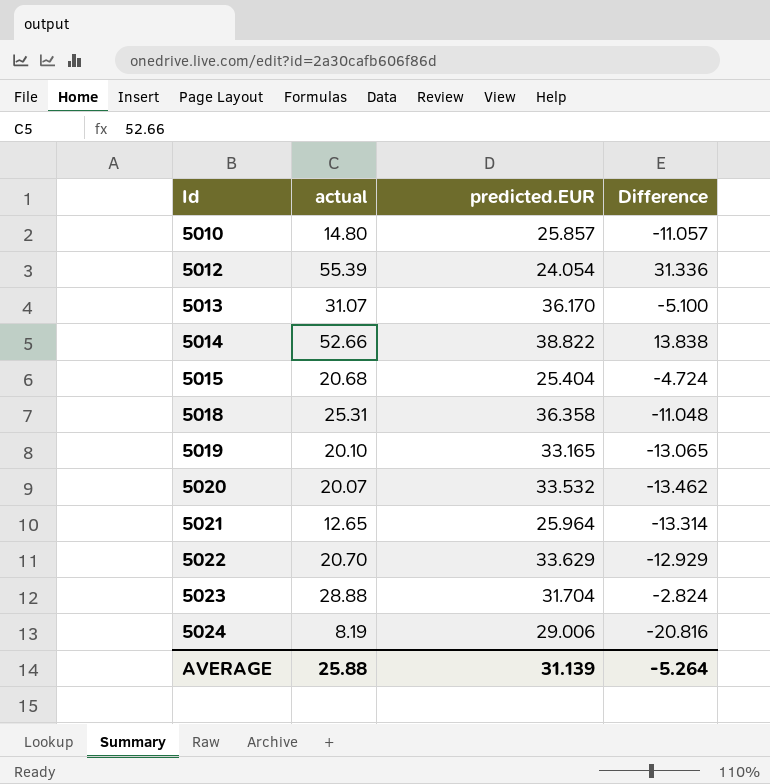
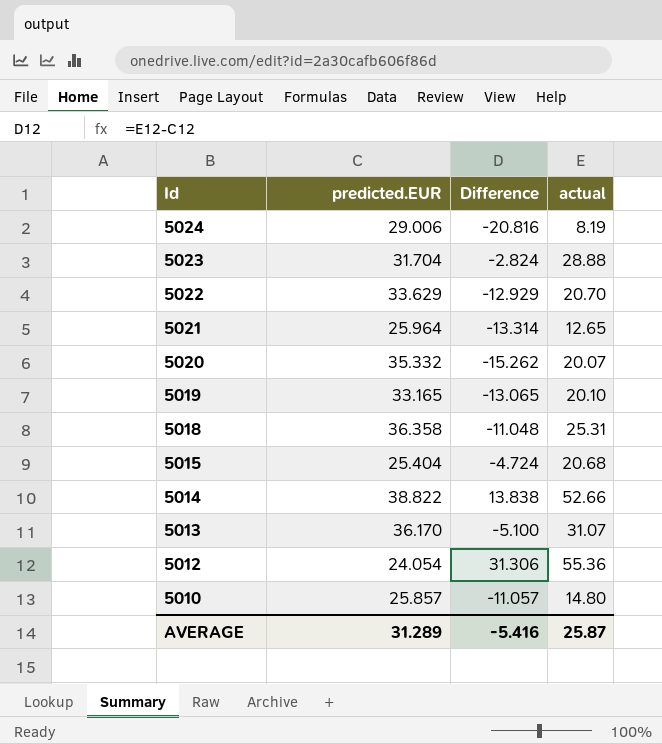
row order: Id ascending -> Id descending
column actual | position: 2 -> 4
5020 | predicted.EUR: 33.532 -> 35.332
5020 | Difference: -13.462 -> -15.262
5012 | Difference: 31.336 -> 31.306
5012 | actual: 55.39 -> 55.36
AVERAGE | predicted.EUR: 31.139 -> 31.289
AVERAGE | Difference: -5.264 -> -5.416
AVERAGE | actual: 25.88 -> 25.87

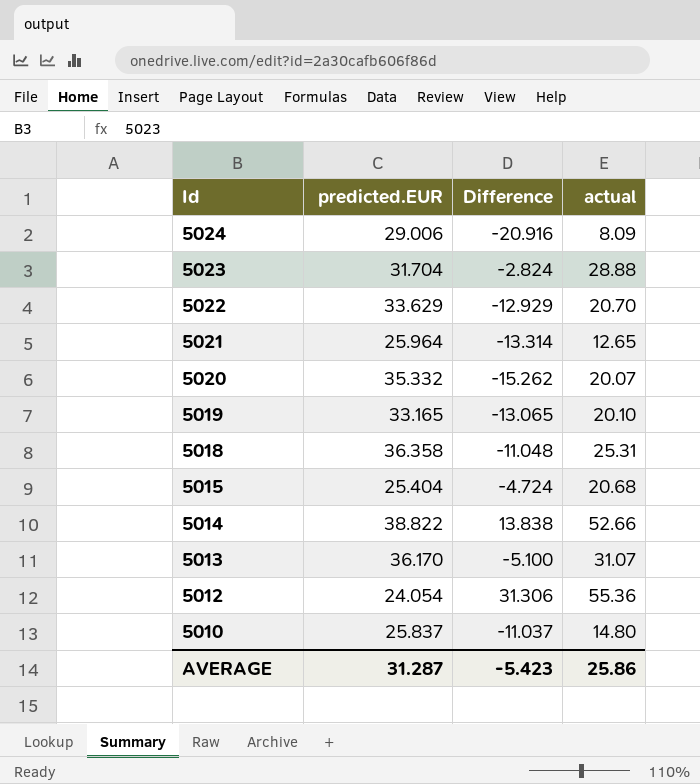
5024 | Difference: -20.816 -> -20.916
5024 | actual: 8.19 -> 8.09
5010 | predicted.EUR: 25.857 -> 25.837
5010 | Difference: -11.057 -> -11.037
AVERAGE | predicted.EUR: 31.289 -> 31.287
AVERAGE | Difference: -5.416 -> -5.423
AVERAGE | actual: 25.87 -> 25.86

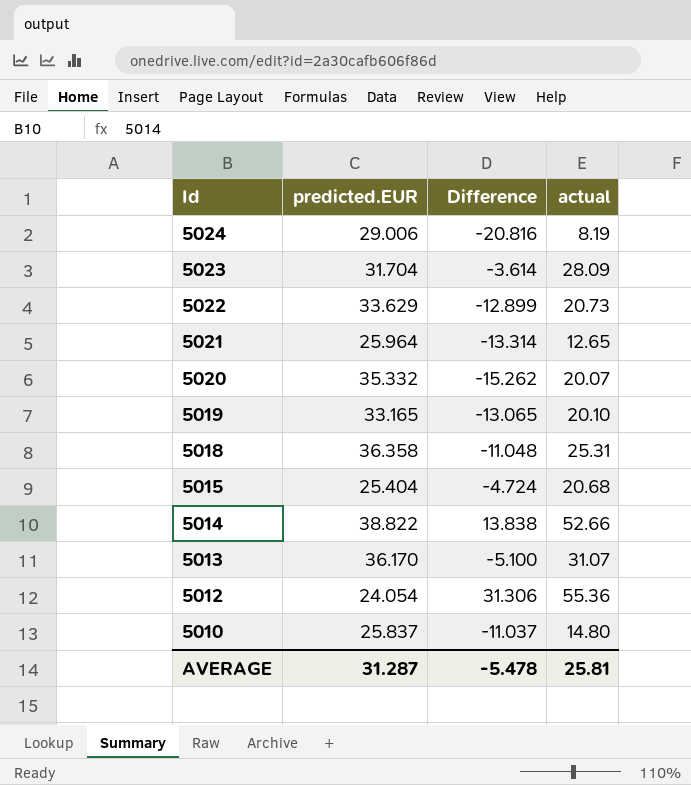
5024 | Difference: -20.916 -> -20.816
5024 | actual: 8.09 -> 8.19
5023 | Difference: -2.824 -> -3.614
5023 | actual: 28.88 -> 28.09
5022 | Difference: -12.929 -> -12.899
5022 | actual: 20.70 -> 20.73
AVERAGE | Difference: -5.423 -> -5.478
AVERAGE | actual: 25.86 -> 25.81

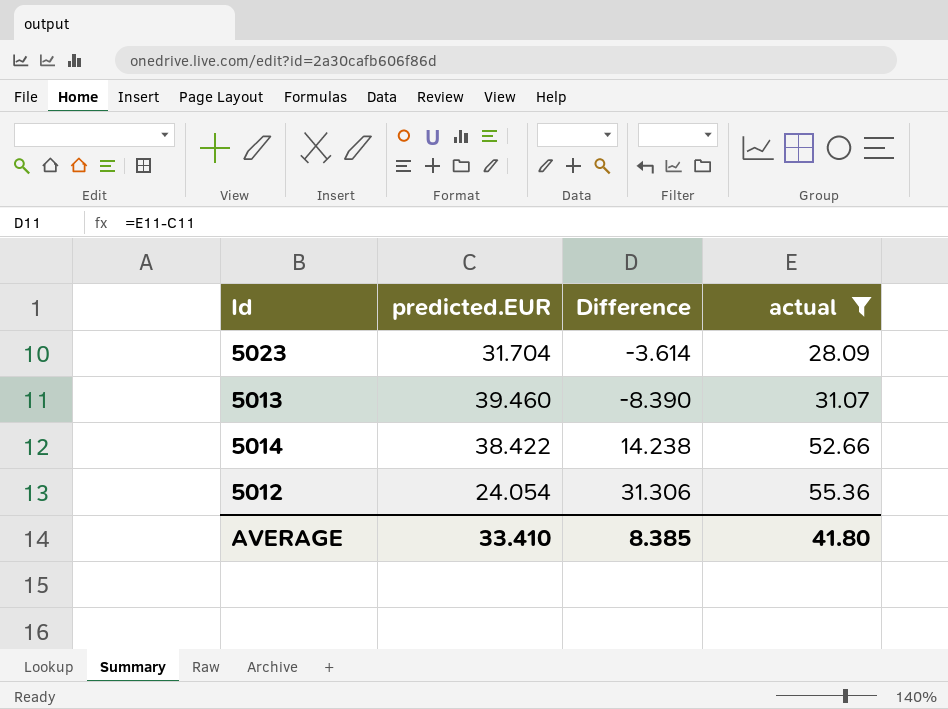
filter: none -> actual >= 28.09
row order: Id descending -> actual ascending
5013 | predicted.EUR: 36.170 -> 39.460
5013 | Difference: -5.100 -> -8.390
5014 | predicted.EUR: 38.822 -> 38.422
5014 | Difference: 13.838 -> 14.238
AVERAGE | predicted.EUR: 31.287 -> 33.410
AVERAGE | Difference: -5.478 -> 8.385
AVERAGE | actual: 25.81 -> 41.80

